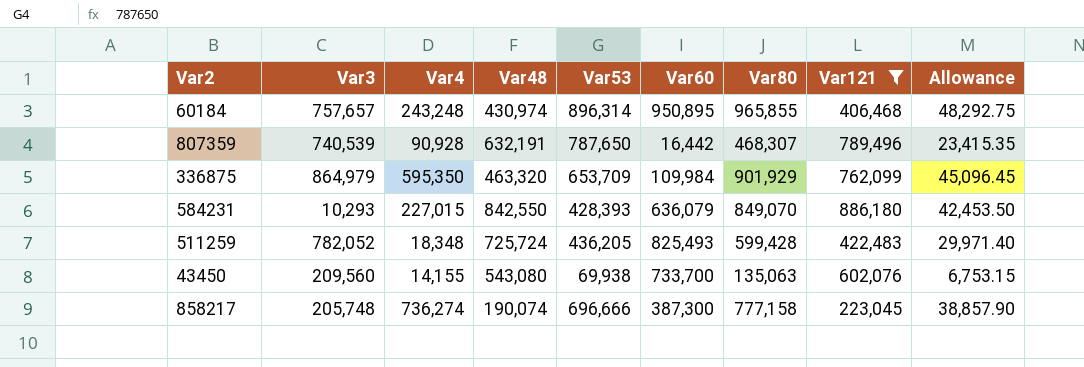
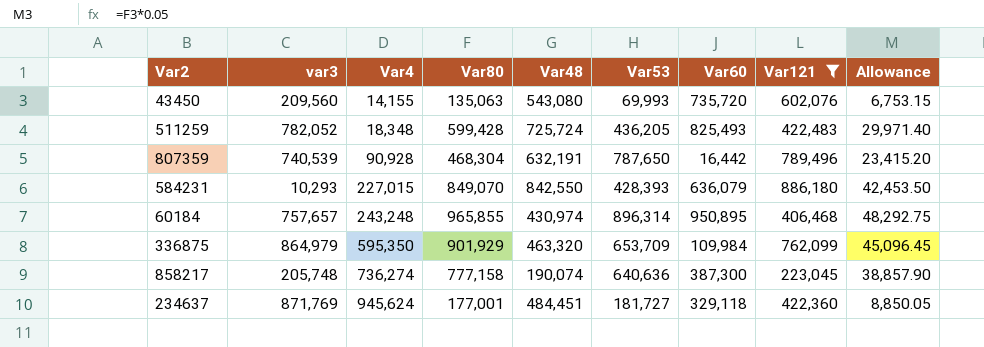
row order: none -> Var4 ascending
column name: Var3 -> var3
column Var80 | position: 7 -> 4
43450 | Var53: 69,938 -> 69,993
43450 | Var60: 733,700 -> 735,720
807359 | Var80: 468,307 -> 468,304
807359 | Allowance: 23,415.35 -> 23,415.20
858217 | Var53: 696,666 -> 640,636
row 234637: none -> 871,769 | 945,624 | 177,001 | 484,451 | 181,727 | 329,118 | 422,360 | 8,850.05

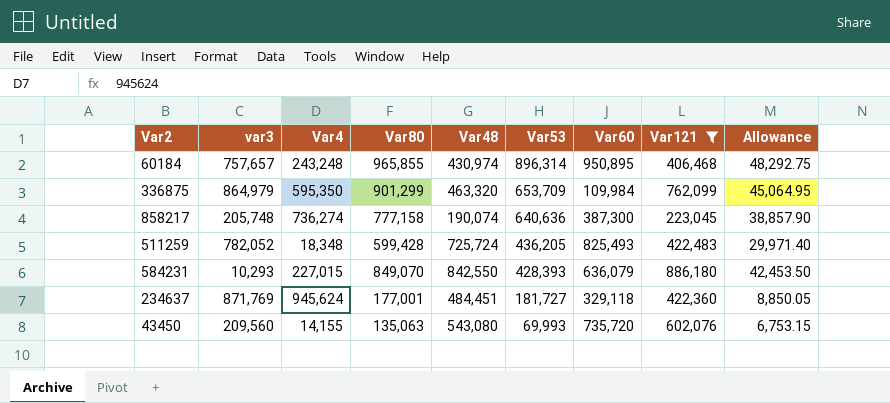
row order: Var4 ascending -> Var53 descending
row 807359: 740,539 | 90,928 | 468,304 | 632,191 | 787,650 | 16,442 | 789,496 | 23,415.20 -> none
336875 | Var80: 901,929 -> 901,299
336875 | Allowance: 45,096.45 -> 45,064.95

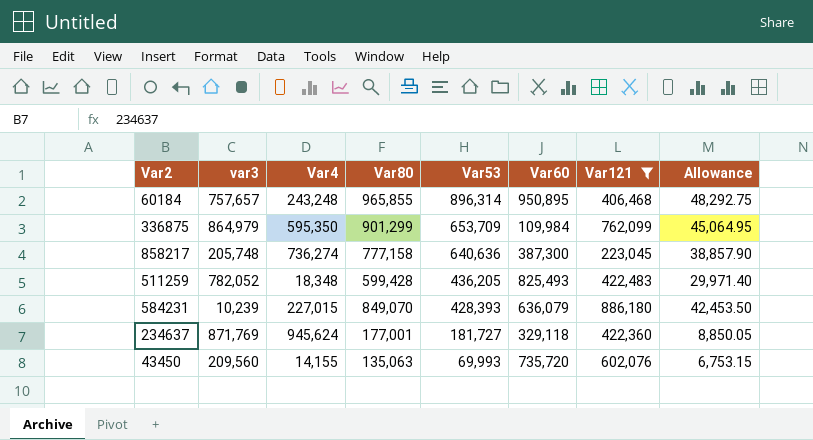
column Var48 | position: 5 -> none
584231 | var3: 10,293 -> 10,239

